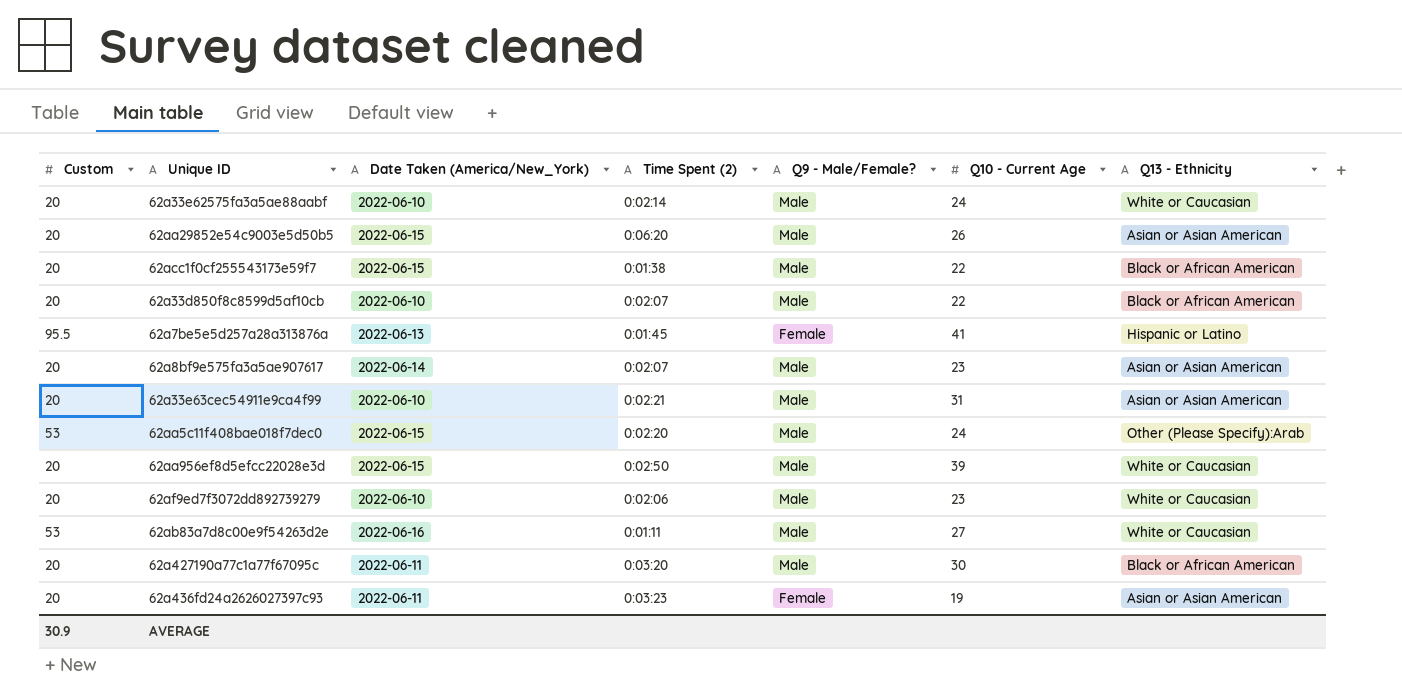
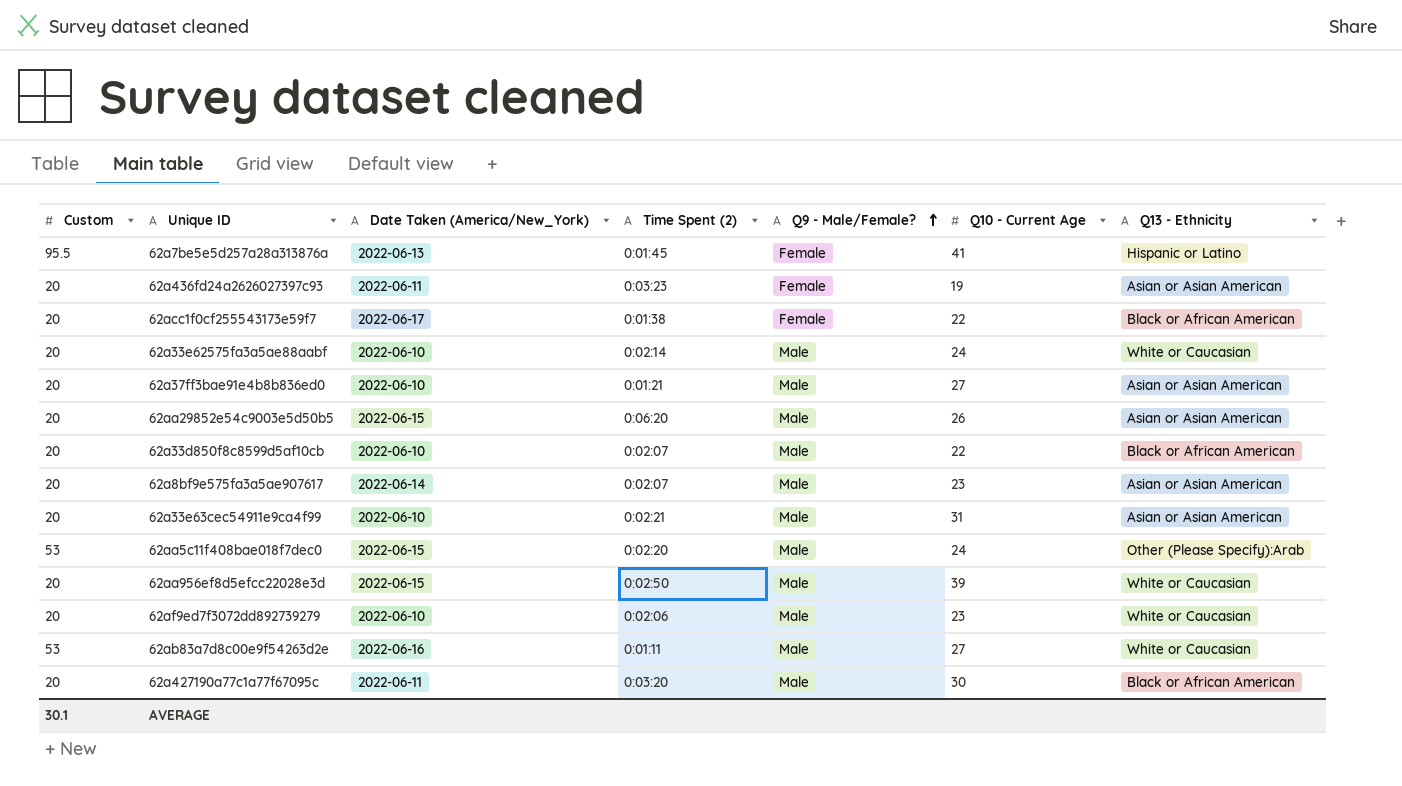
row order: none -> Q9 - Male/Female? ascending
62acc1f0cf255543173e59f7 | Date Taken (America/New_York): 2022-06-15 -> 2022-06-17
62acc1f0cf255543173e59f7 | Q9 - Male/Female?: Male -> Female
row 62a37ff3bae91e4b8b836ed0: none -> 20 | 2022-06-10 | 0:01:21 | Male | 27 | Asian or Asian American
AVERAGE | Custom: 30.9 -> 30.1

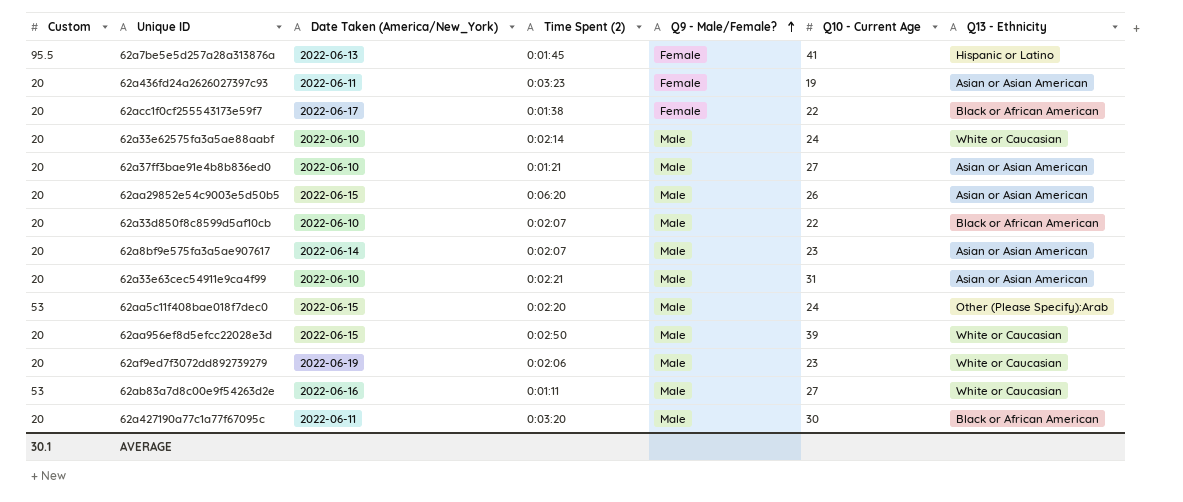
62af9ed7f3072dd892739279 | Date Taken (America/New_York): 2022-06-10 -> 2022-06-19

